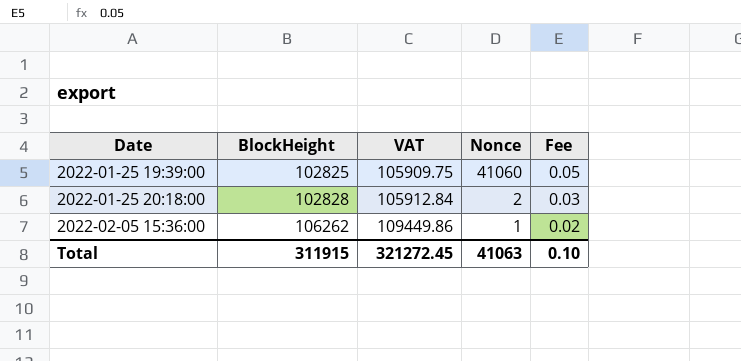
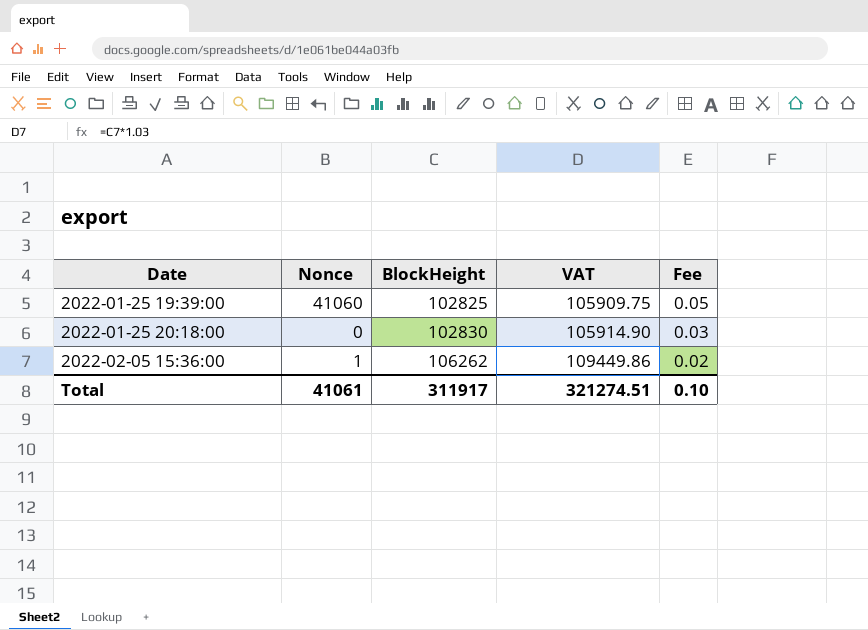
column Nonce | position: 4 -> 2
2022-01-25 20:18:00 | Nonce: 2 -> 0
2022-01-25 20:18:00 | BlockHeight: 102828 -> 102830
2022-01-25 20:18:00 | VAT: 105912.84 -> 105914.90
Total | Nonce: 41063 -> 41061
Total | BlockHeight: 311915 -> 311917
Total | VAT: 321272.45 -> 321274.51

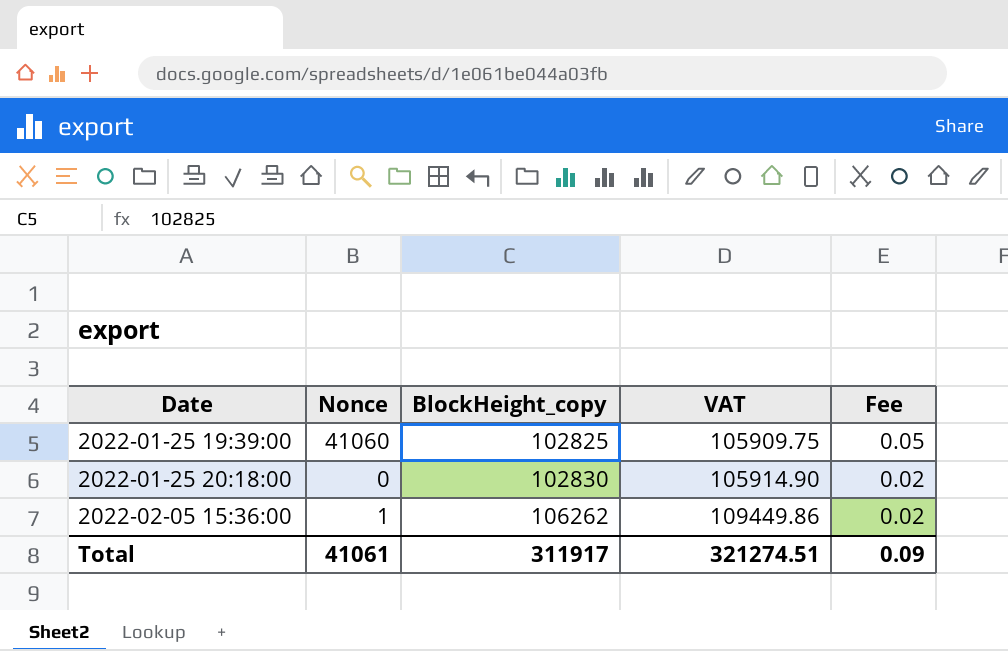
column name: BlockHeight -> BlockHeight_copy
2022-01-25 20:18:00 | Fee: 0.03 -> 0.02
Total | Fee: 0.10 -> 0.09

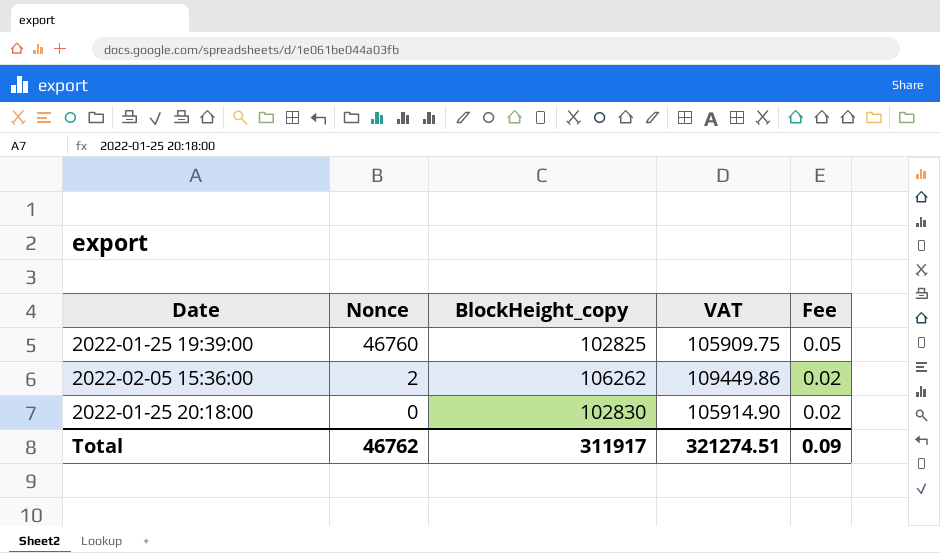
row order: Date ascending -> Nonce descending
2022-01-25 19:39:00 | Nonce: 41060 -> 46760
2022-02-05 15:36:00 | Nonce: 1 -> 2
Total | Nonce: 41061 -> 46762

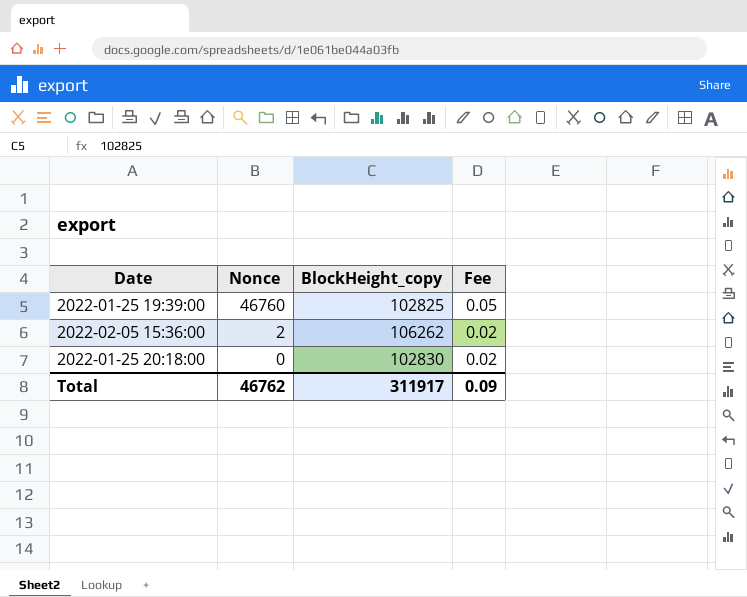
column VAT | formula: [BlockHeight_copy] * 1.03 -> none

